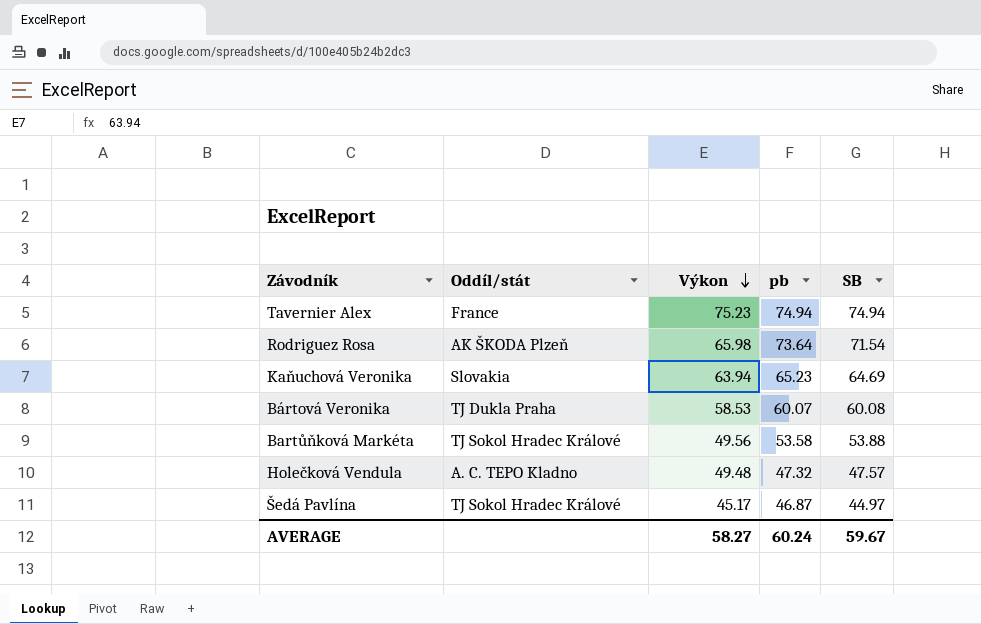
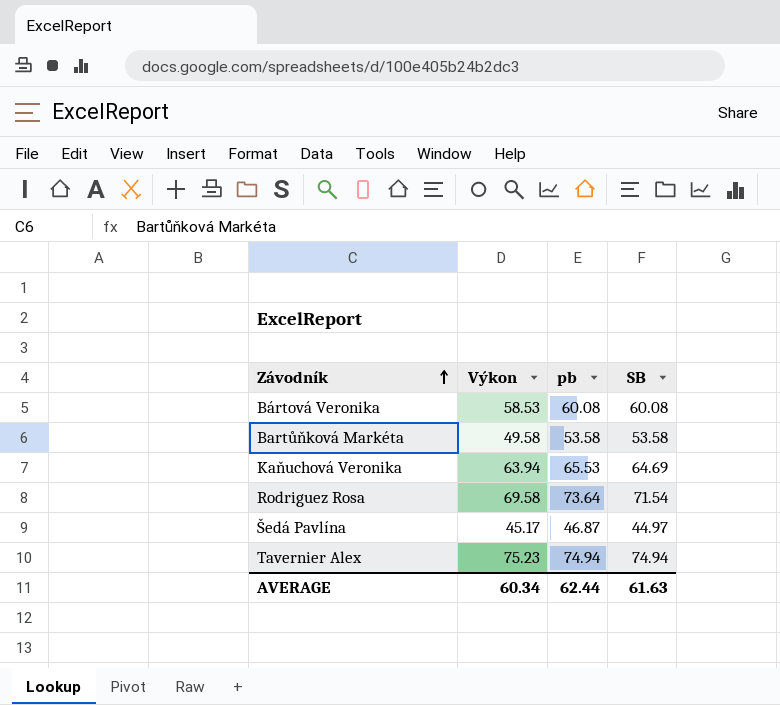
row order: Výkon descending -> Závodník ascending
column Oddíl/stát | position: 2 -> none
row Holečková Vendula: A. C. TEPO Kladno | 49.48 | 47.32 | 47.57 -> none
Bártová Veronika | pb: 60.07 -> 60.08
Bartůňková Markéta | Výkon: 49.56 -> 49.58
Bartůňková Markéta | SB: 53.88 -> 53.58
Kaňuchová Veronika | pb: 65.23 -> 65.53
Rodriguez Rosa | Výkon: 65.98 -> 69.58
AVERAGE | Výkon: 58.27 -> 60.34
AVERAGE | pb: 60.24 -> 62.44
AVERAGE | SB: 59.67 -> 61.63

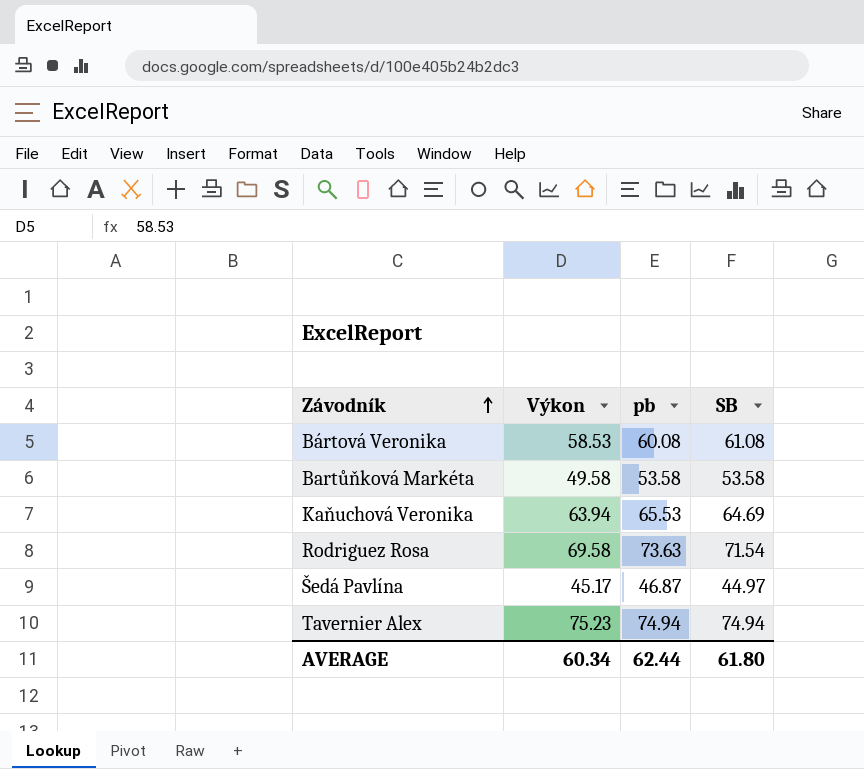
Bártová Veronika | SB: 60.08 -> 61.08
Rodriguez Rosa | pb: 73.64 -> 73.63
AVERAGE | SB: 61.63 -> 61.80

